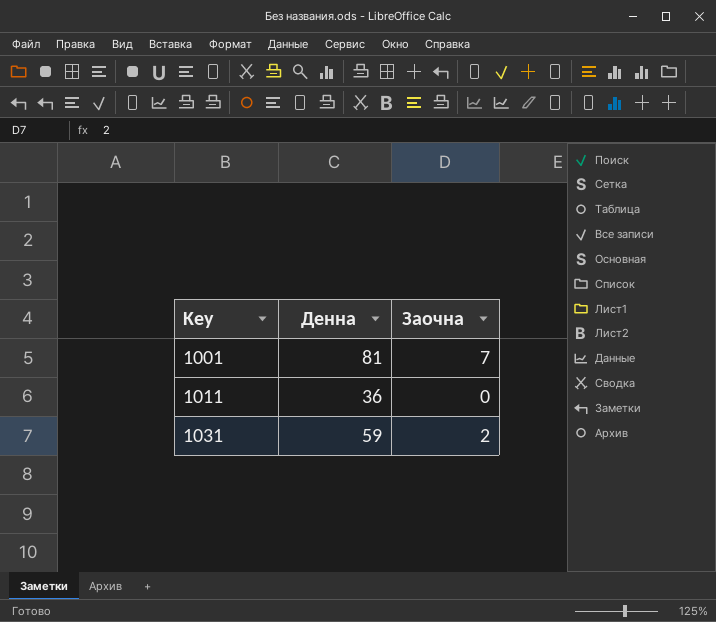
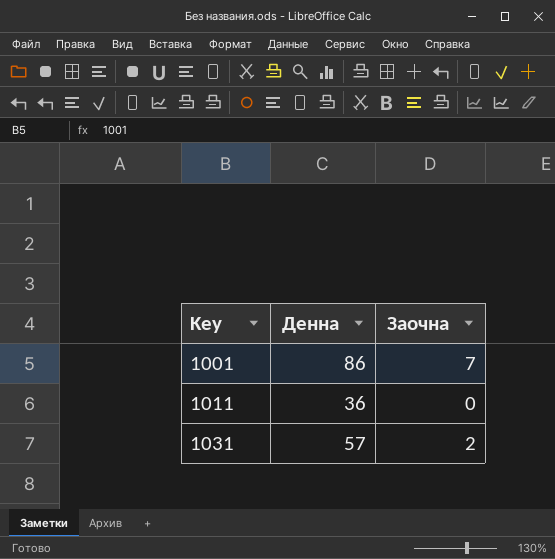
1001 | Денна: 81 -> 86
1031 | Денна: 59 -> 57

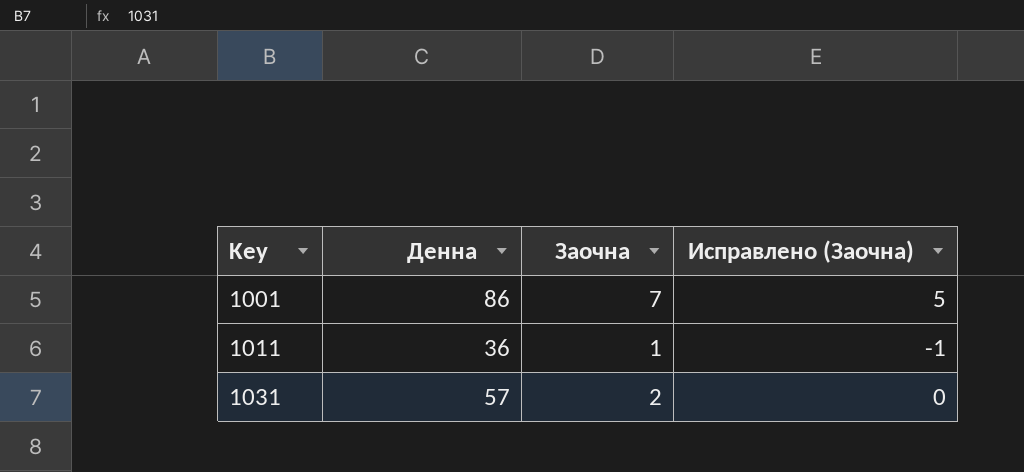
column Исправлено (Заочна) | formula: none -> [Заочна] - 2
1011 | Заочна: 0 -> 1

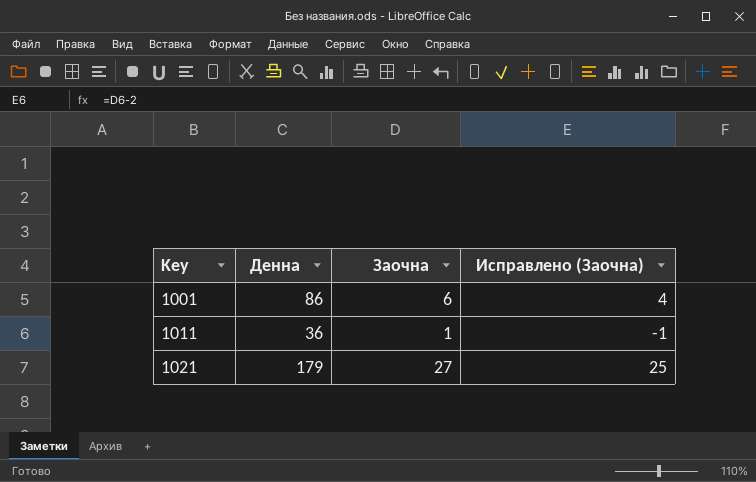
row 1031: 57 | 2 | 0 -> none
1001 | Заочна: 7 -> 6
1001 | Исправлено (Заочна): 5 -> 4
row 1021: none -> 179 | 27 | 25

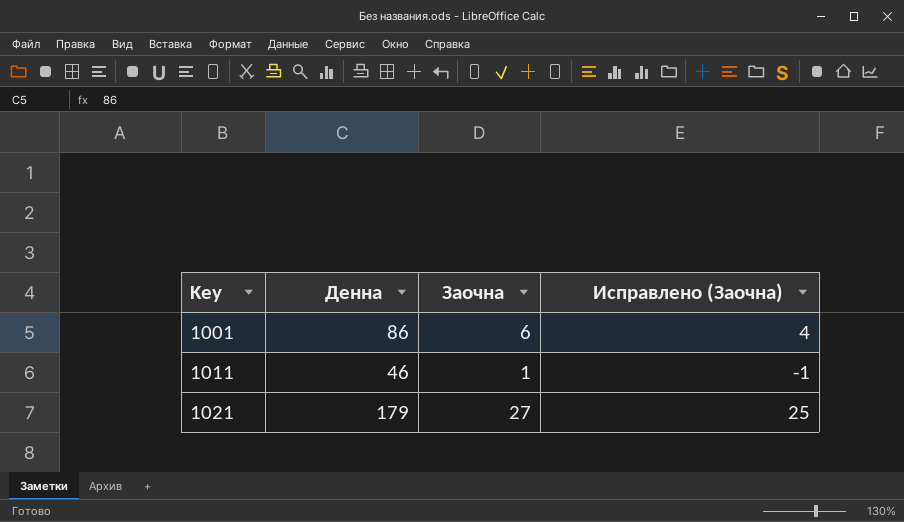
1011 | Денна: 36 -> 46

